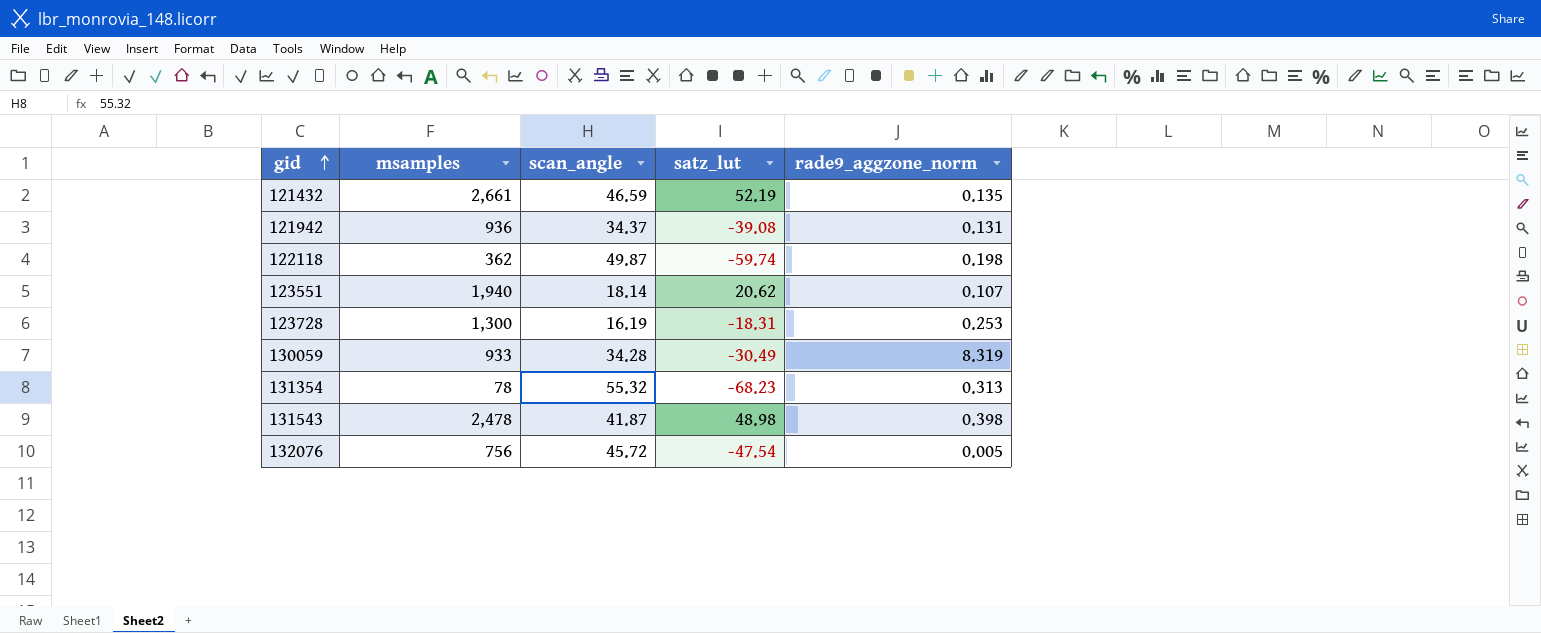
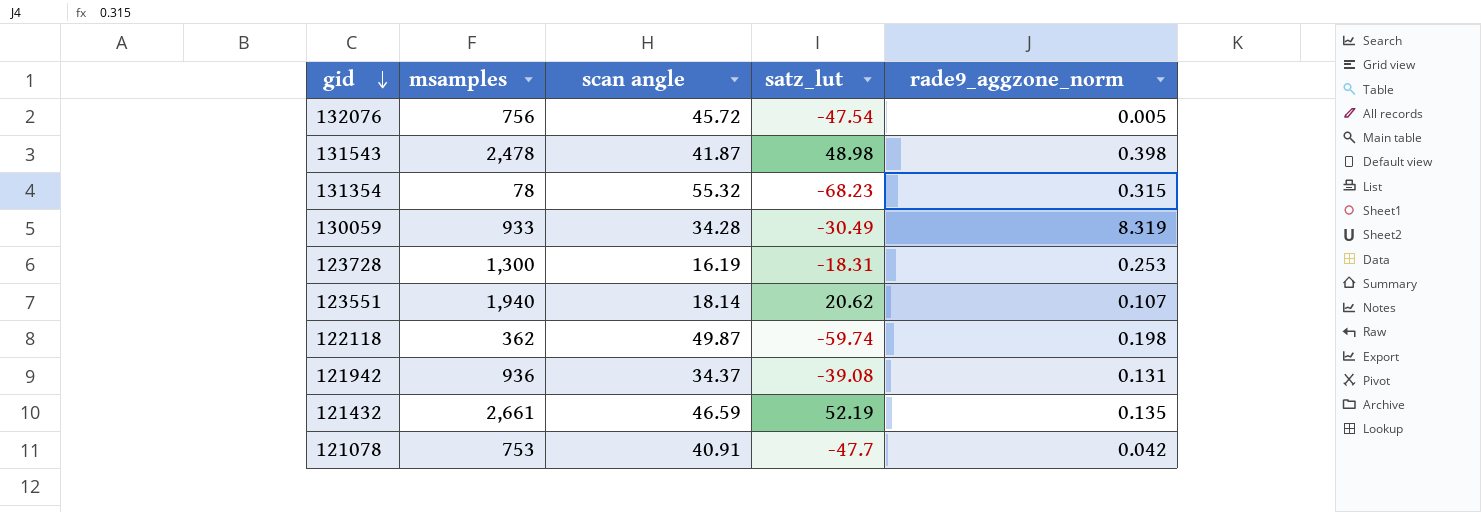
row order: gid ascending -> gid descending
column name: scan_angle -> scan angle
131354 | rade9_aggzone_norm: 0.313 -> 0.315
row 121078: none -> 753 | 40.91 | -47.7 | 0.042

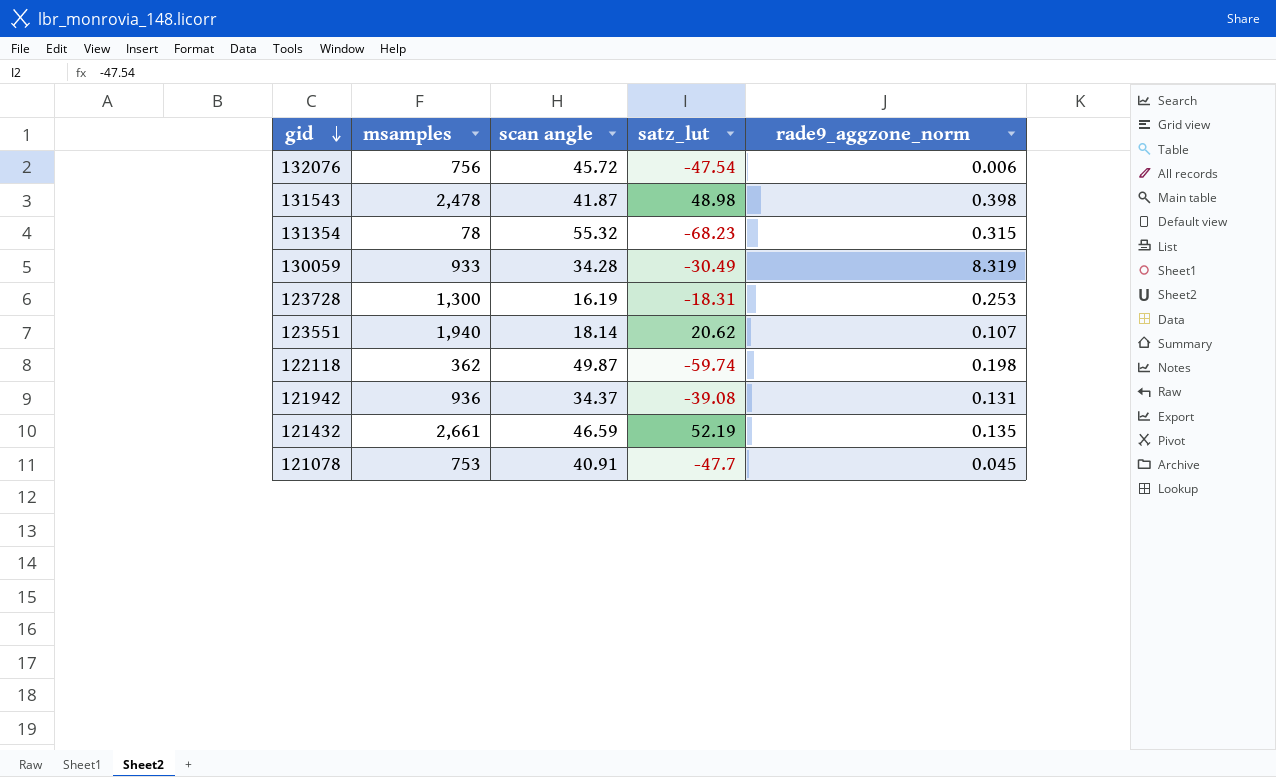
132076 | rade9_aggzone_norm: 0.005 -> 0.006
121078 | rade9_aggzone_norm: 0.042 -> 0.045

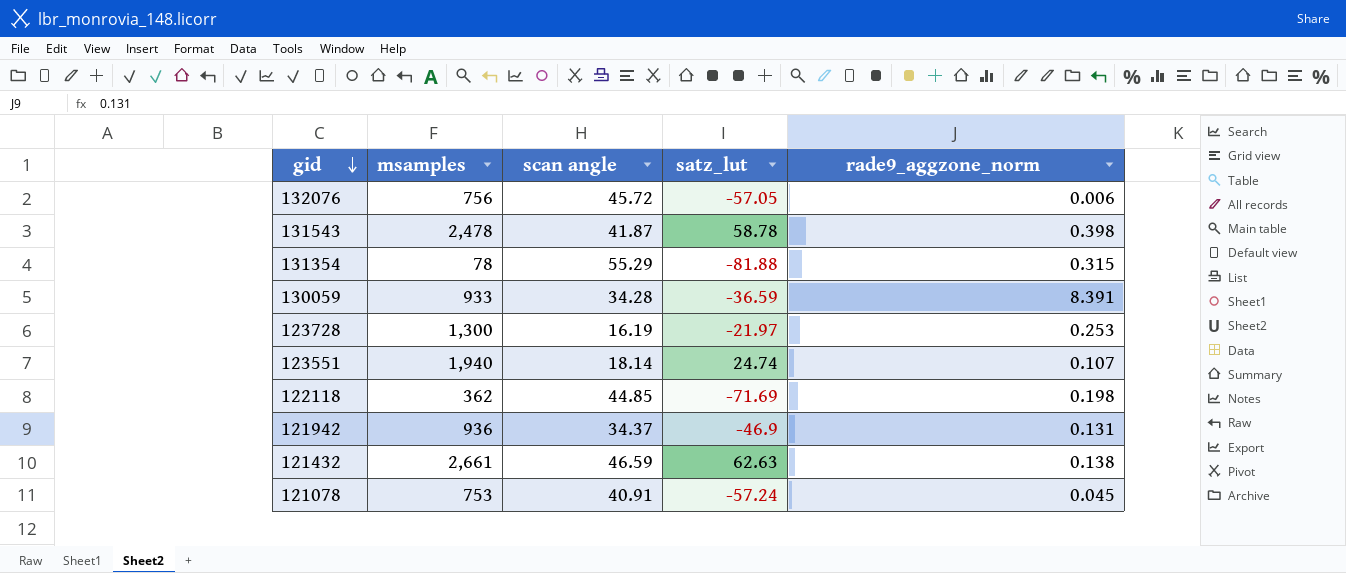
132076 | satz_lut: -47.54 -> -57.05
131543 | satz_lut: 48.98 -> 58.78
131354 | scan angle: 55.32 -> 55.29
131354 | satz_lut: -68.23 -> -81.88
130059 | satz_lut: -30.49 -> -36.59
130059 | rade9_aggzone_norm: 8.319 -> 8.391
123728 | satz_lut: -18.31 -> -21.97
123551 | satz_lut: 20.62 -> 24.74
122118 | scan angle: 49.87 -> 44.85
122118 | satz_lut: -59.74 -> -71.69
121942 | satz_lut: -39.08 -> -46.9
121432 | satz_lut: 52.19 -> 62.63
121432 | rade9_aggzone_norm: 0.135 -> 0.138
121078 | satz_lut: -47.7 -> -57.24

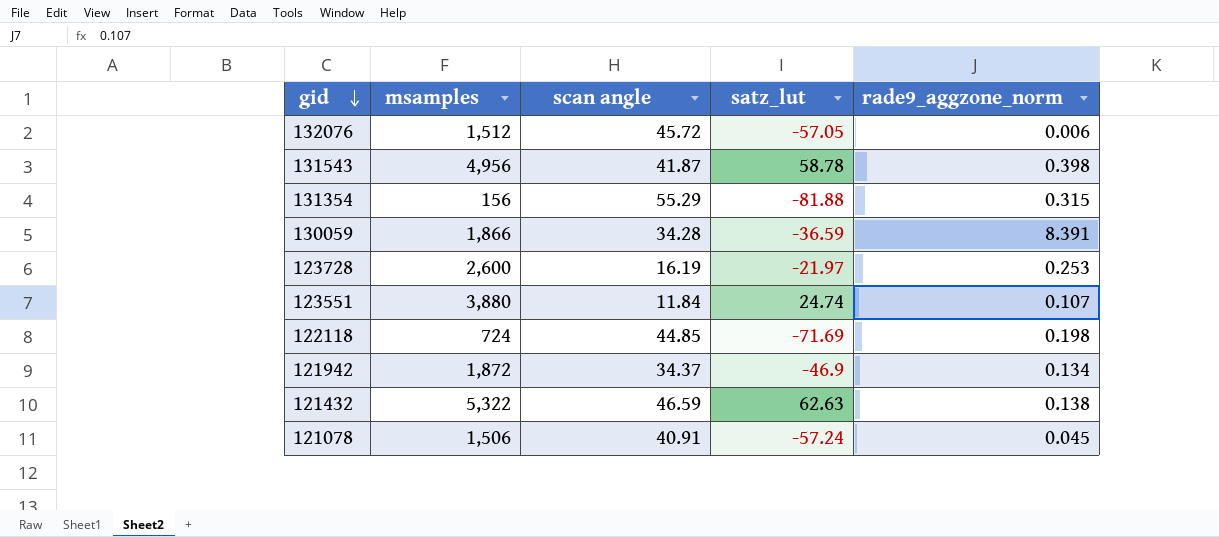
132076 | msamples: 756 -> 1,512
131543 | msamples: 2,478 -> 4,956
131354 | msamples: 78 -> 156
130059 | msamples: 933 -> 1,866
123728 | msamples: 1,300 -> 2,600
123551 | msamples: 1,940 -> 3,880
123551 | scan angle: 18.14 -> 11.84
122118 | msamples: 362 -> 724
121942 | msamples: 936 -> 1,872
121942 | rade9_aggzone_norm: 0.131 -> 0.134
121432 | msamples: 2,661 -> 5,322
121078 | msamples: 753 -> 1,506

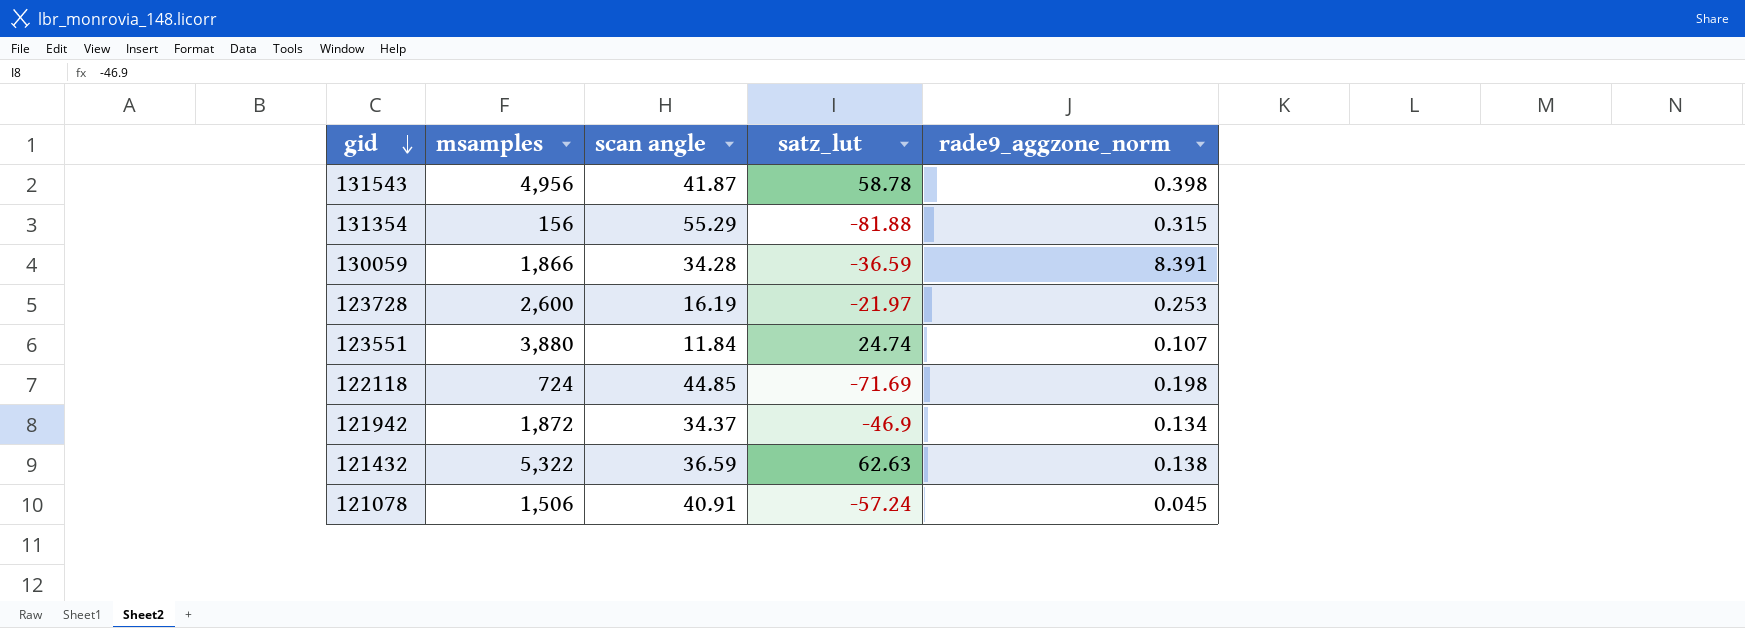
row 132076: 1,512 | 45.72 | -57.05 | 0.006 -> none
121432 | scan angle: 46.59 -> 36.59

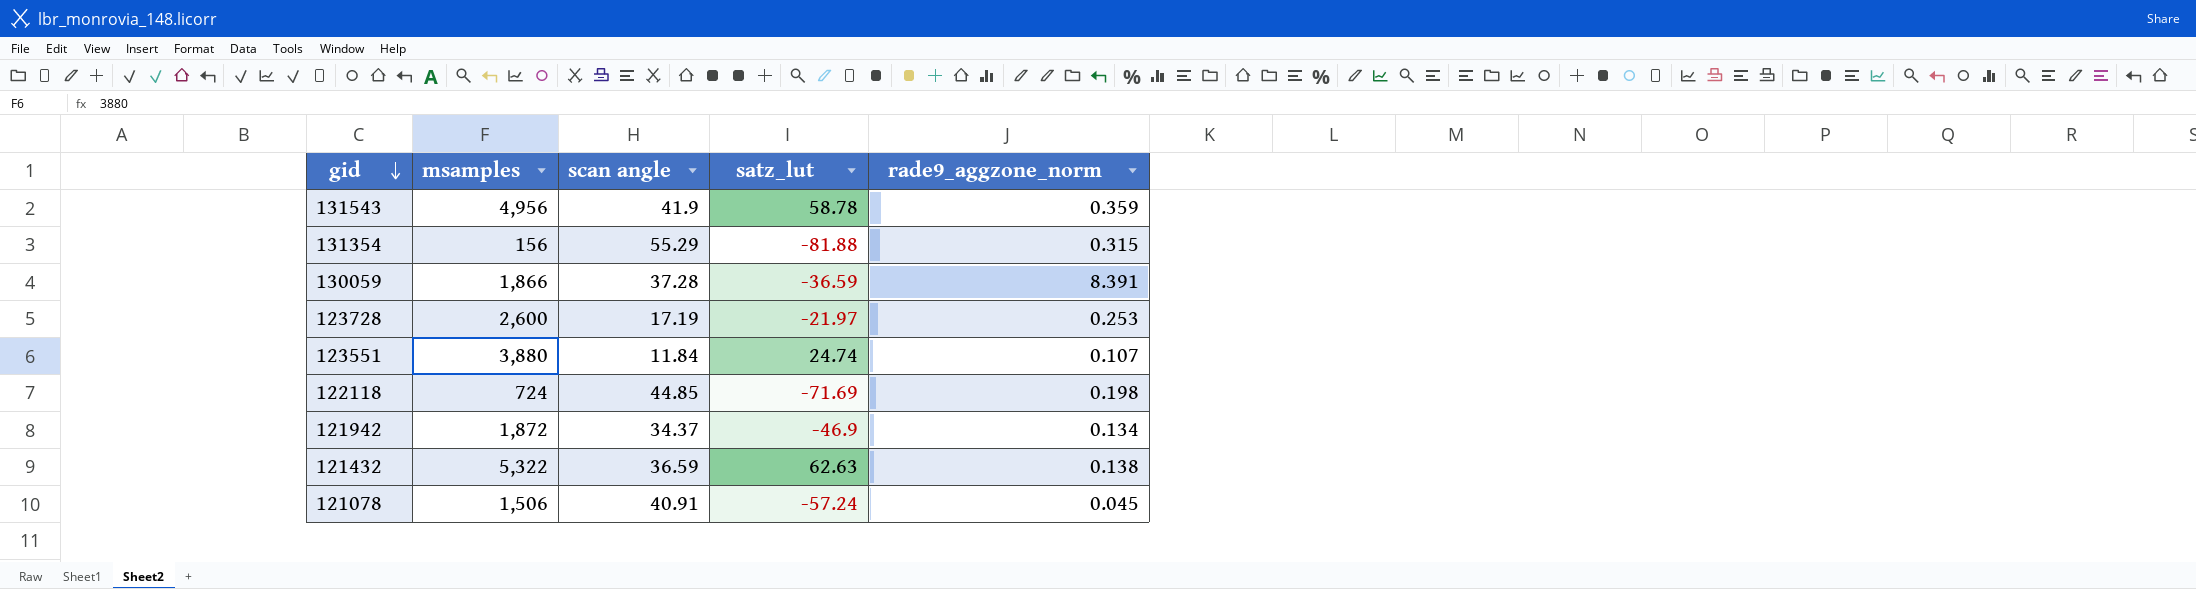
131543 | scan angle: 41.87 -> 41.9
131543 | rade9_aggzone_norm: 0.398 -> 0.359
130059 | scan angle: 34.28 -> 37.28
123728 | scan angle: 16.19 -> 17.19

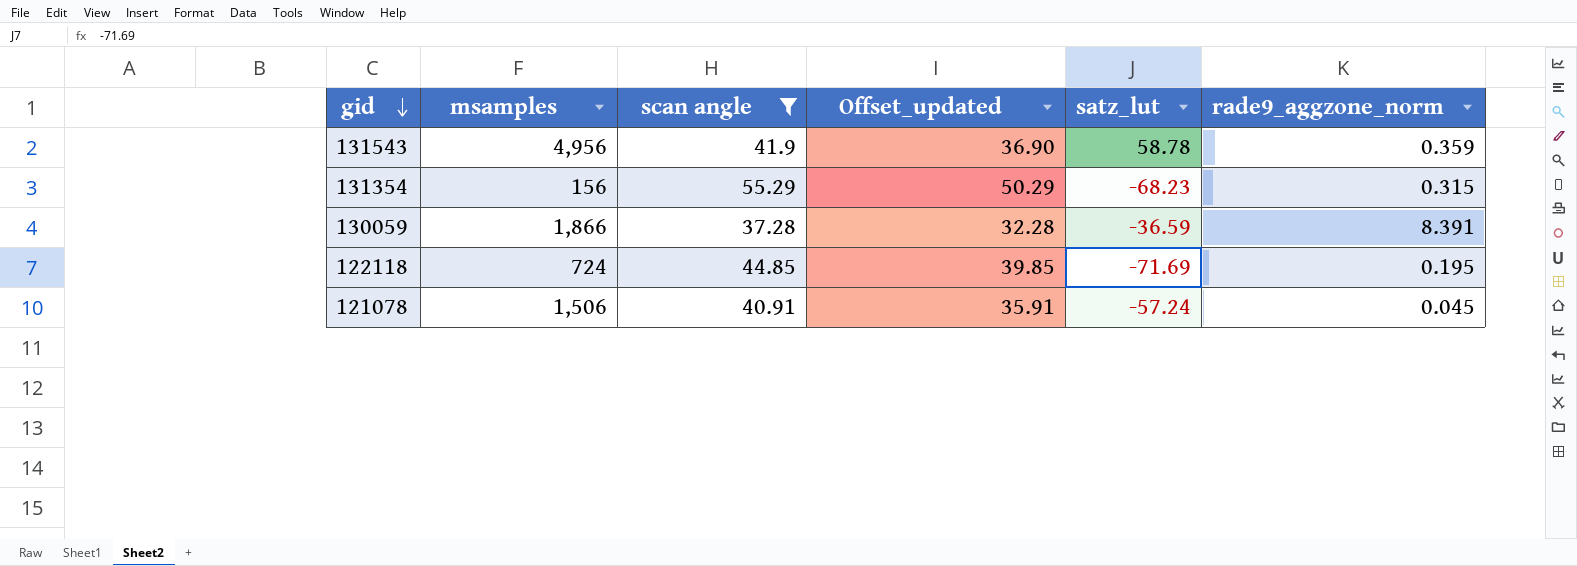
filter: none -> scan angle >= 37.28
column Offset_updated | formula: none -> [scan angle] - 5
131354 | satz_lut: -81.88 -> -68.23
122118 | rade9_aggzone_norm: 0.198 -> 0.195

